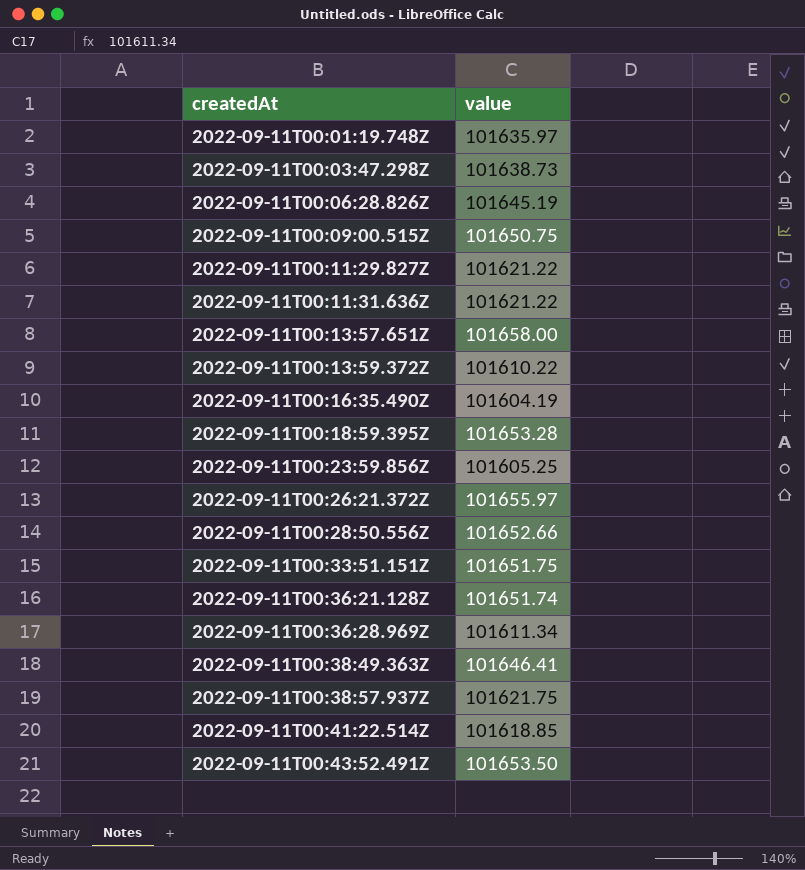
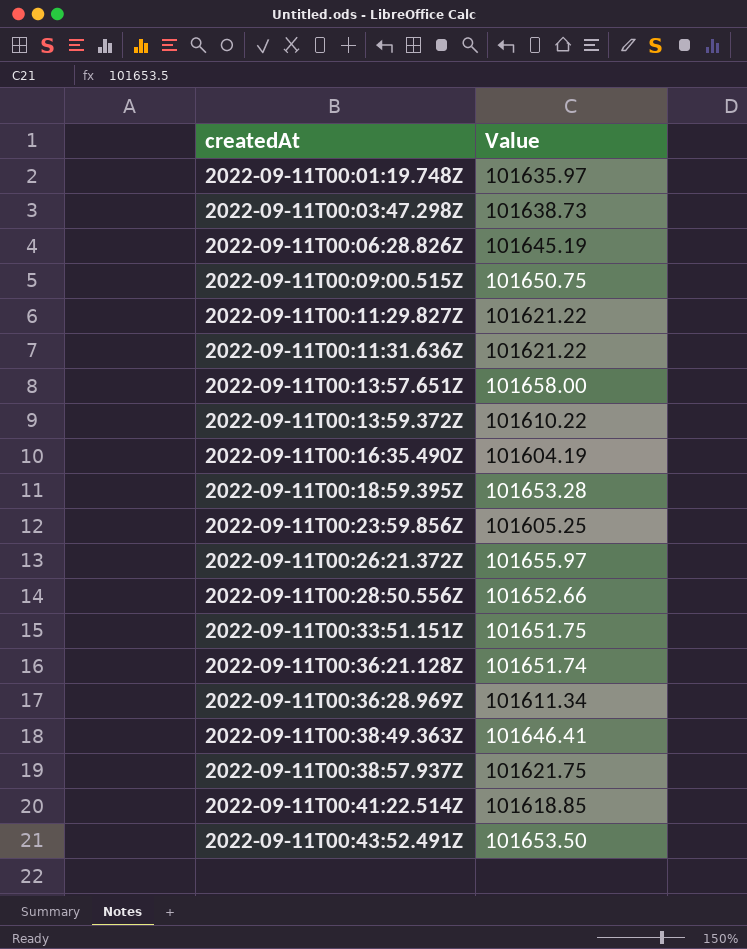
column name: value -> Value

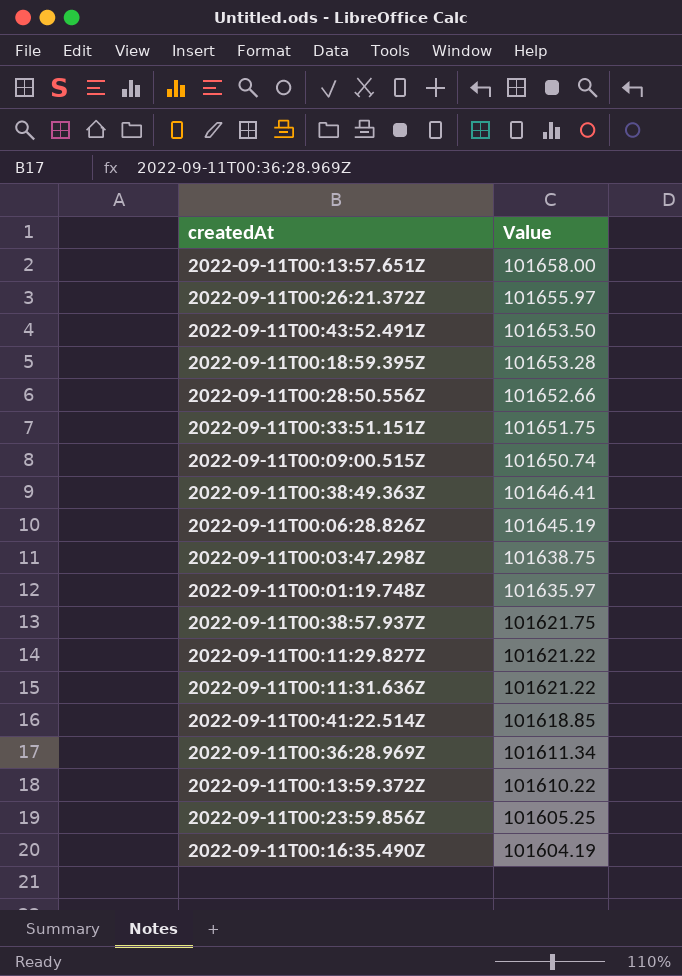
row order: createdAt ascending -> Value descending
row 2022-09-11T00:36:21.128Z: 101651.74 -> none
2022-09-11T00:09:00.515Z | Value: 101650.75 -> 101650.74
2022-09-11T00:03:47.298Z | Value: 101638.73 -> 101638.75

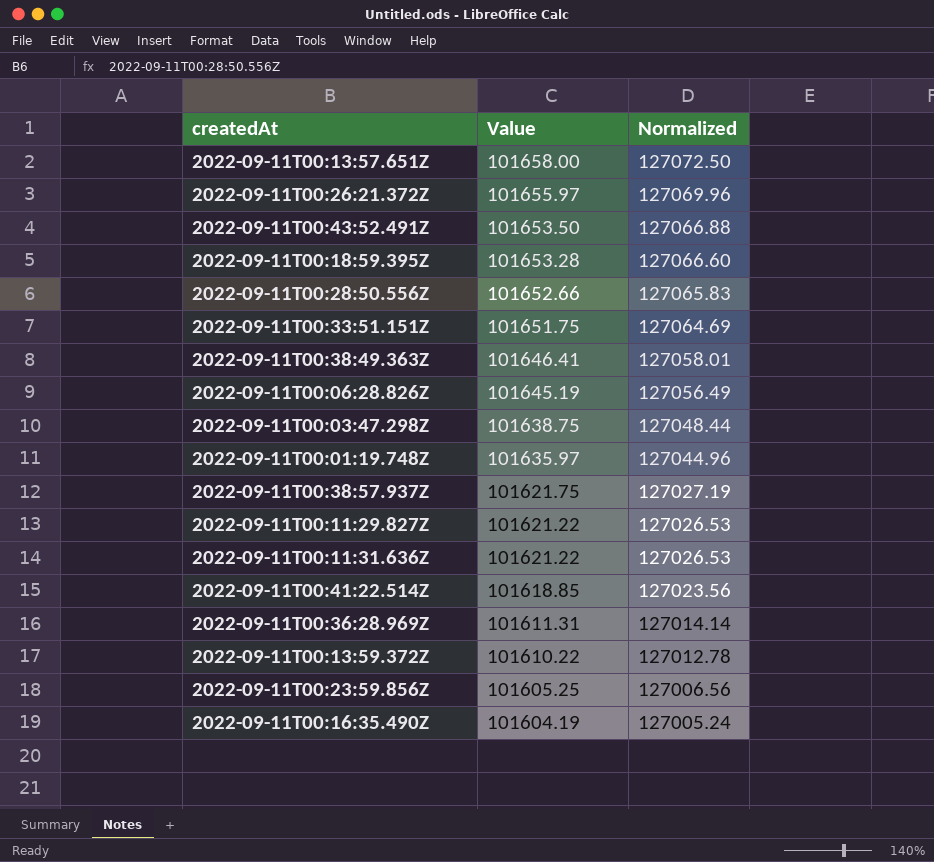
column Normalized | formula: none -> [Value] * 1.25
row 2022-09-11T00:09:00.515Z: 101650.74 -> none
2022-09-11T00:36:28.969Z | Value: 101611.34 -> 101611.31

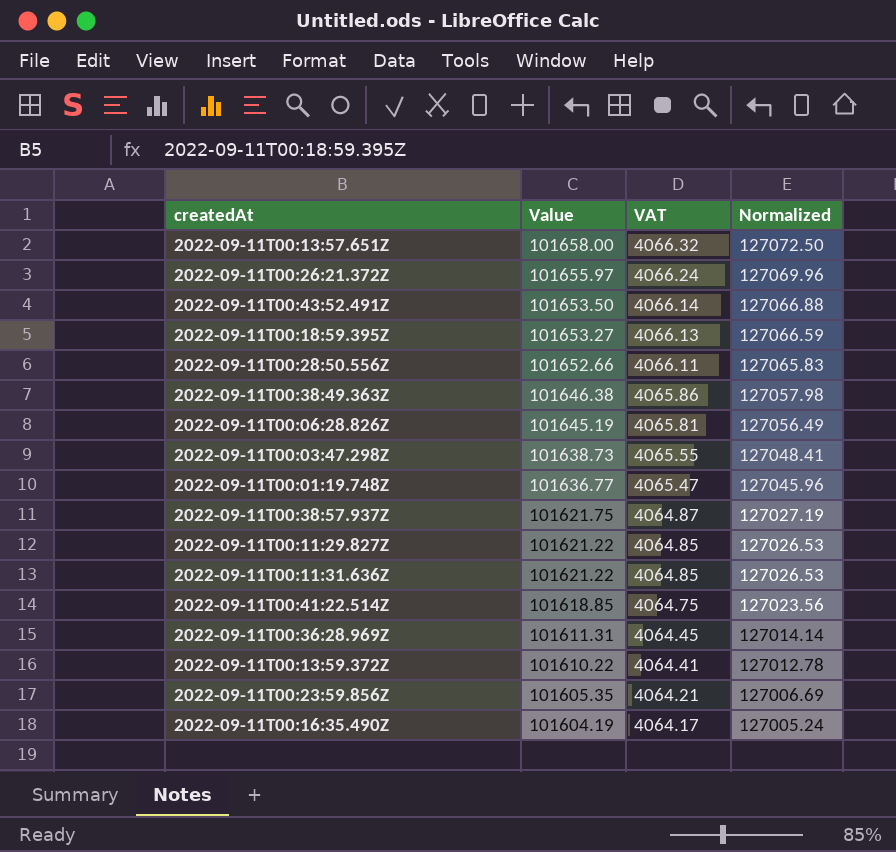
column VAT | formula: none -> [Value] * 0.04
row 2022-09-11T00:33:51.151Z: 101651.75 | 127064.69 -> none
2022-09-11T00:18:59.395Z | Value: 101653.28 -> 101653.27
2022-09-11T00:18:59.395Z | Normalized: 127066.60 -> 127066.59
2022-09-11T00:38:49.363Z | Value: 101646.41 -> 101646.38
2022-09-11T00:38:49.363Z | Normalized: 127058.01 -> 127057.98
2022-09-11T00:03:47.298Z | Value: 101638.75 -> 101638.73
2022-09-11T00:03:47.298Z | Normalized: 127048.44 -> 127048.41
2022-09-11T00:01:19.748Z | Value: 101635.97 -> 101636.77
2022-09-11T00:01:19.748Z | Normalized: 127044.96 -> 127045.96
2022-09-11T00:23:59.856Z | Value: 101605.25 -> 101605.35
2022-09-11T00:23:59.856Z | Normalized: 127006.56 -> 127006.69

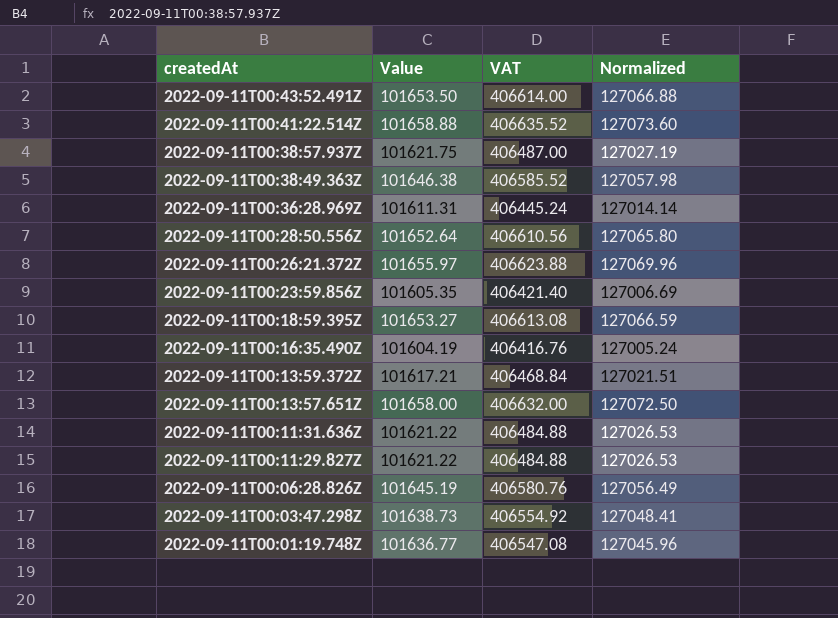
row order: Value descending -> createdAt descending
column VAT | formula: [Value] * 0.04 -> [Value] * 4
2022-09-11T00:41:22.514Z | Value: 101618.85 -> 101658.88
2022-09-11T00:41:22.514Z | Normalized: 127023.56 -> 127073.60
2022-09-11T00:28:50.556Z | Value: 101652.66 -> 101652.64
2022-09-11T00:28:50.556Z | Normalized: 127065.83 -> 127065.80
2022-09-11T00:13:59.372Z | Value: 101610.22 -> 101617.21
2022-09-11T00:13:59.372Z | Normalized: 127012.78 -> 127021.51

